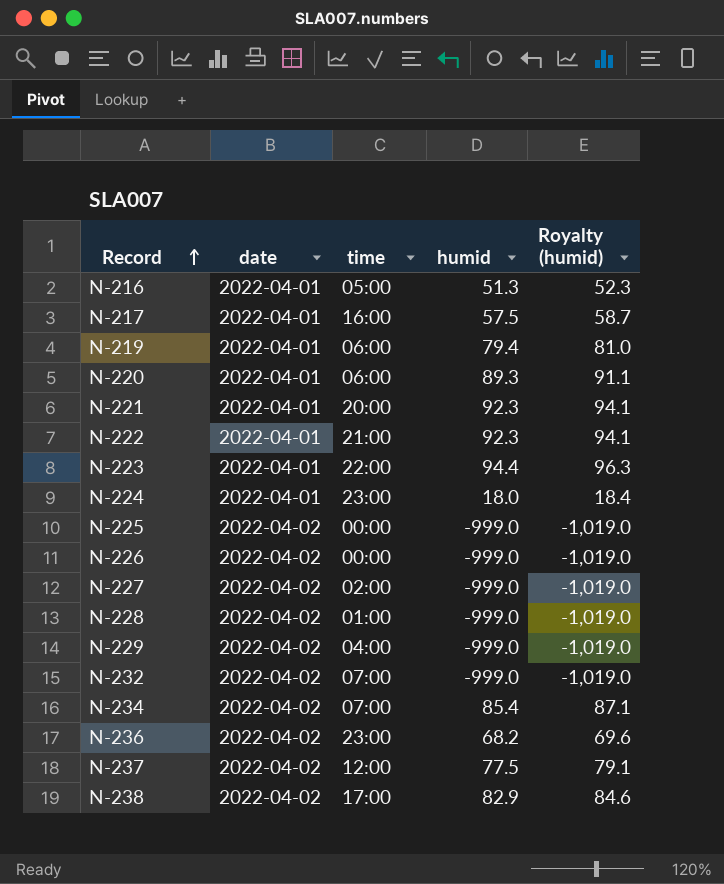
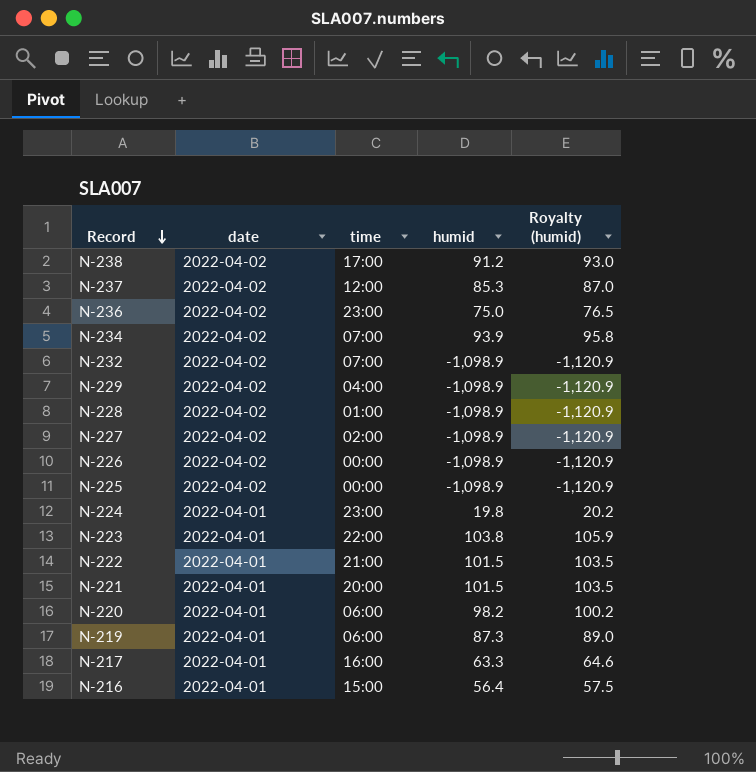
row order: Record ascending -> Record descending
N-238 | humid: 82.9 -> 91.2
N-238 | Royalty (humid): 84.6 -> 93.0
N-237 | humid: 77.5 -> 85.3
N-237 | Royalty (humid): 79.1 -> 87.0
N-236 | humid: 68.2 -> 75.0
N-236 | Royalty (humid): 69.6 -> 76.5
N-234 | humid: 85.4 -> 93.9
N-234 | Royalty (humid): 87.1 -> 95.8
N-232 | humid: -999.0 -> -1,098.9
N-232 | Royalty (humid): -1,019.0 -> -1,120.9
N-229 | humid: -999.0 -> -1,098.9
N-229 | Royalty (humid): -1,019.0 -> -1,120.9
N-228 | humid: -999.0 -> -1,098.9
N-228 | Royalty (humid): -1,019.0 -> -1,120.9
N-227 | humid: -999.0 -> -1,098.9
N-227 | Royalty (humid): -1,019.0 -> -1,120.9
N-226 | humid: -999.0 -> -1,098.9
N-226 | Royalty (humid): -1,019.0 -> -1,120.9
N-225 | humid: -999.0 -> -1,098.9
N-225 | Royalty (humid): -1,019.0 -> -1,120.9
N-224 | humid: 18.0 -> 19.8
N-224 | Royalty (humid): 18.4 -> 20.2
N-223 | humid: 94.4 -> 103.8
N-223 | Royalty (humid): 96.3 -> 105.9
N-222 | humid: 92.3 -> 101.5
N-222 | Royalty (humid): 94.1 -> 103.5
N-221 | humid: 92.3 -> 101.5
N-221 | Royalty (humid): 94.1 -> 103.5
N-220 | humid: 89.3 -> 98.2
N-220 | Royalty (humid): 91.1 -> 100.2
N-219 | humid: 79.4 -> 87.3
N-219 | Royalty (humid): 81.0 -> 89.0
N-217 | humid: 57.5 -> 63.3
N-217 | Royalty (humid): 58.7 -> 64.6
N-216 | time: 05:00 -> 15:00
N-216 | humid: 51.3 -> 56.4
N-216 | Royalty (humid): 52.3 -> 57.5

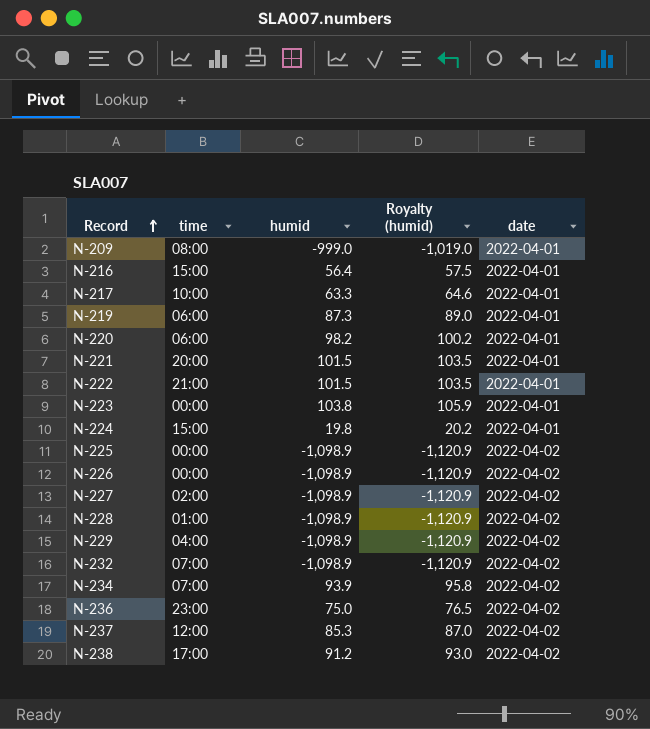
row order: Record descending -> Record ascending
column date | position: 2 -> 5
row N-209: none -> 08:00 | -999.0 | -1,019.0 | 2022-04-01
N-217 | time: 16:00 -> 10:00
N-223 | time: 22:00 -> 00:00
N-224 | time: 23:00 -> 15:00

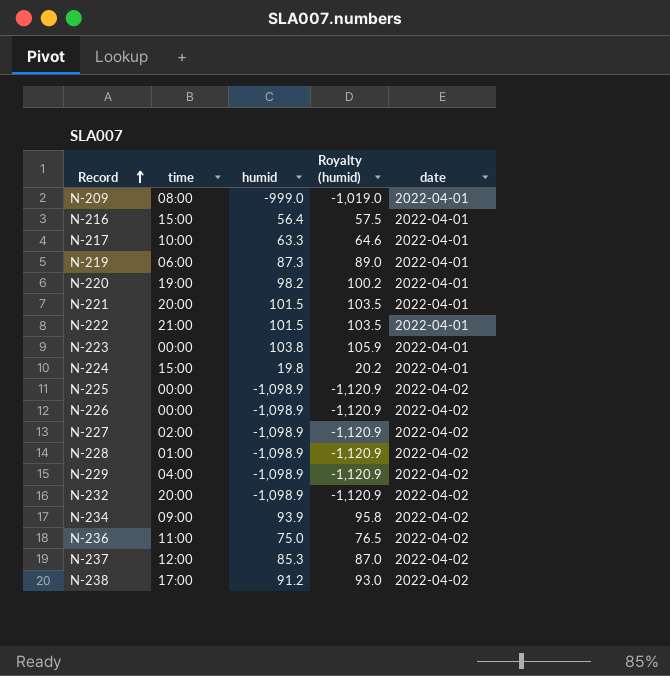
N-220 | time: 06:00 -> 19:00
N-232 | time: 07:00 -> 20:00
N-234 | time: 07:00 -> 09:00
N-236 | time: 23:00 -> 11:00

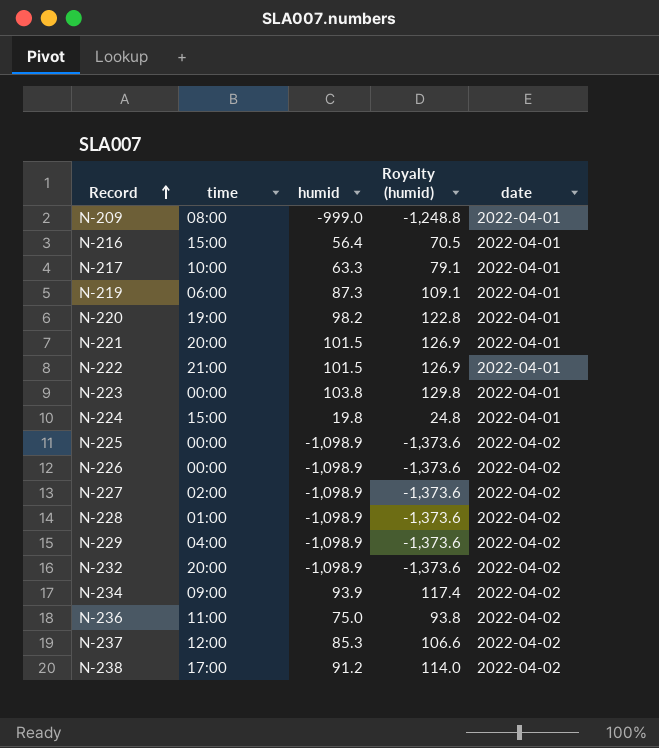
column Royalty (humid) | formula: [humid] * 1.02 -> [humid] * 1.25

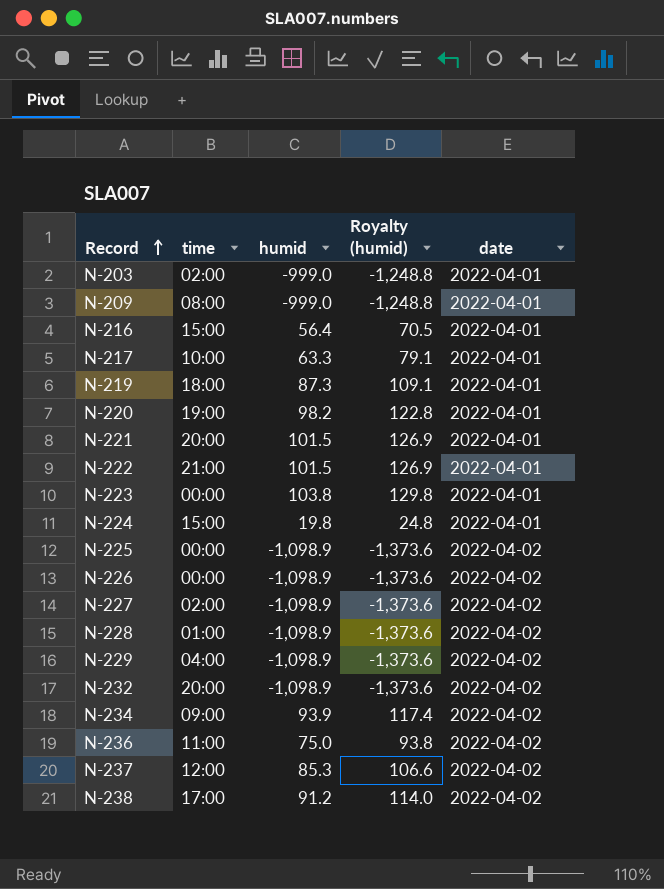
row N-203: none -> 02:00 | -999.0 | -1,248.8 | 2022-04-01
N-219 | time: 06:00 -> 18:00

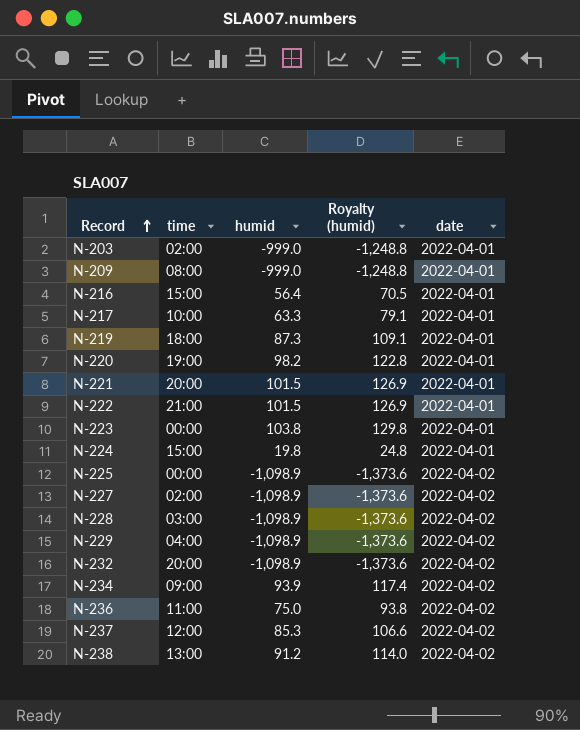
row N-226: 00:00 | -1,098.9 | -1,373.6 | 2022-04-02 -> none
N-228 | time: 01:00 -> 03:00
N-238 | time: 17:00 -> 13:00

